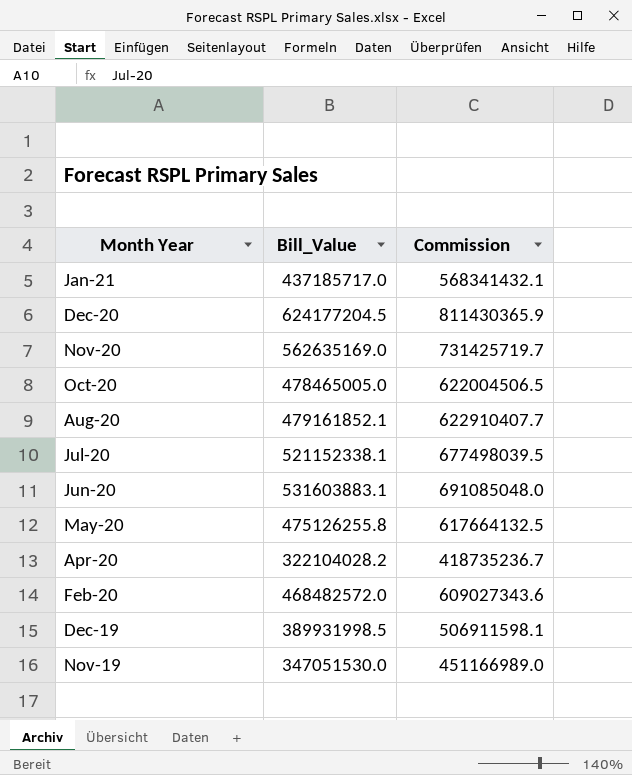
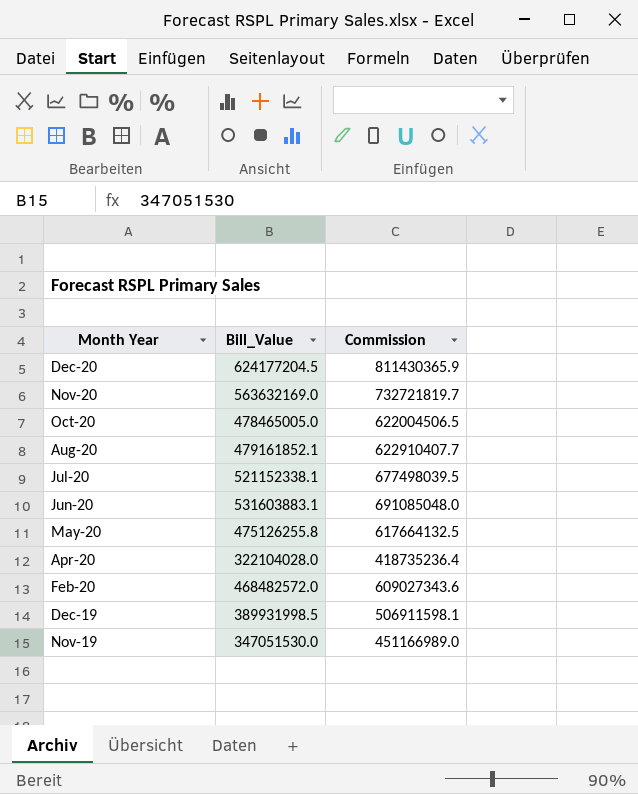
row Jan-21: 437185717.0 | 568341432.1 -> none
Nov-20 | Bill_Value: 562635169.0 -> 563632169.0
Nov-20 | Commission: 731425719.7 -> 732721819.7
Apr-20 | Bill_Value: 322104028.2 -> 322104028.0
Apr-20 | Commission: 418735236.7 -> 418735236.4

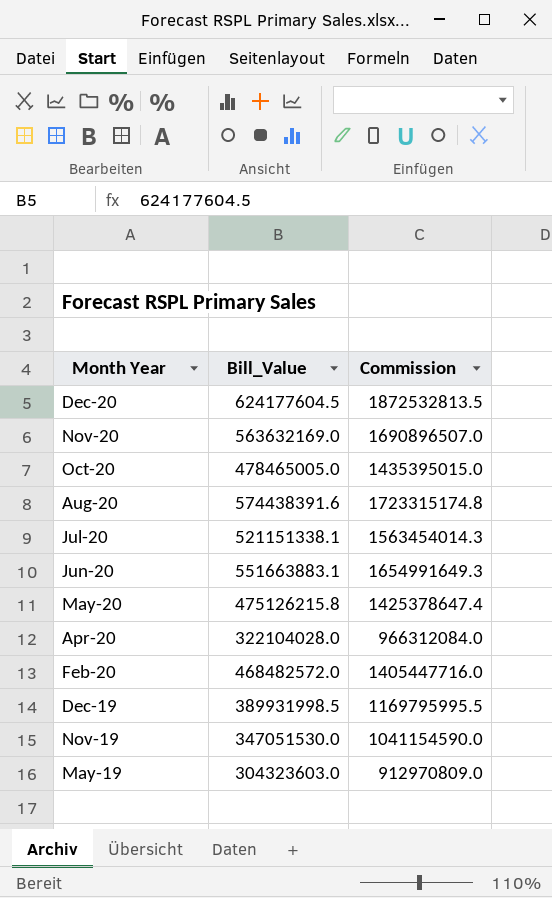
column Commission | formula: [Bill_Value] * 1.3 -> [Bill_Value] * 3
Dec-20 | Bill_Value: 624177204.5 -> 624177604.5
Aug-20 | Bill_Value: 479161852.1 -> 574438391.6
Jul-20 | Bill_Value: 521152338.1 -> 521151338.1
Jun-20 | Bill_Value: 531603883.1 -> 551663883.1
May-20 | Bill_Value: 475126255.8 -> 475126215.8
row May-19: none -> 304323603.0 | 912970809.0

